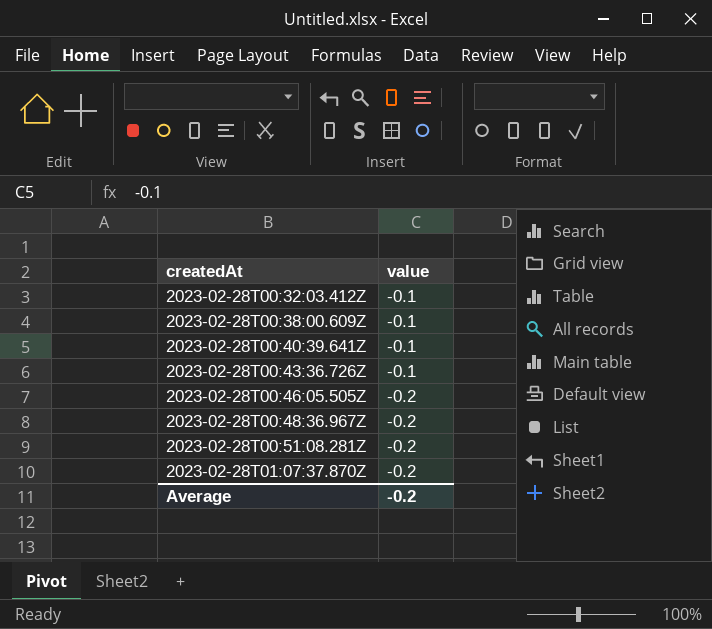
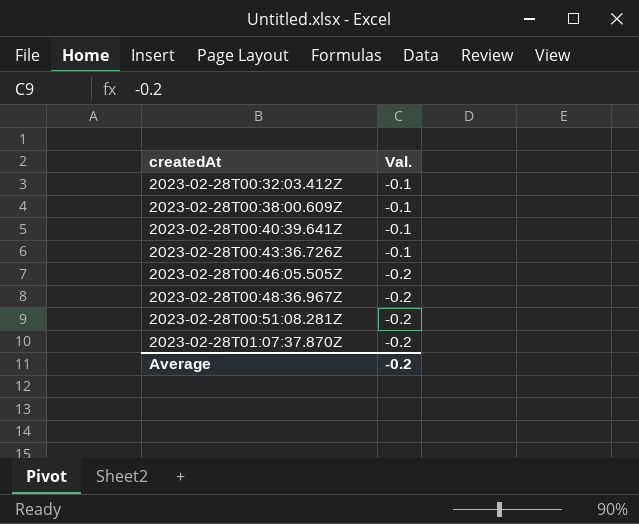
column name: value -> Val.

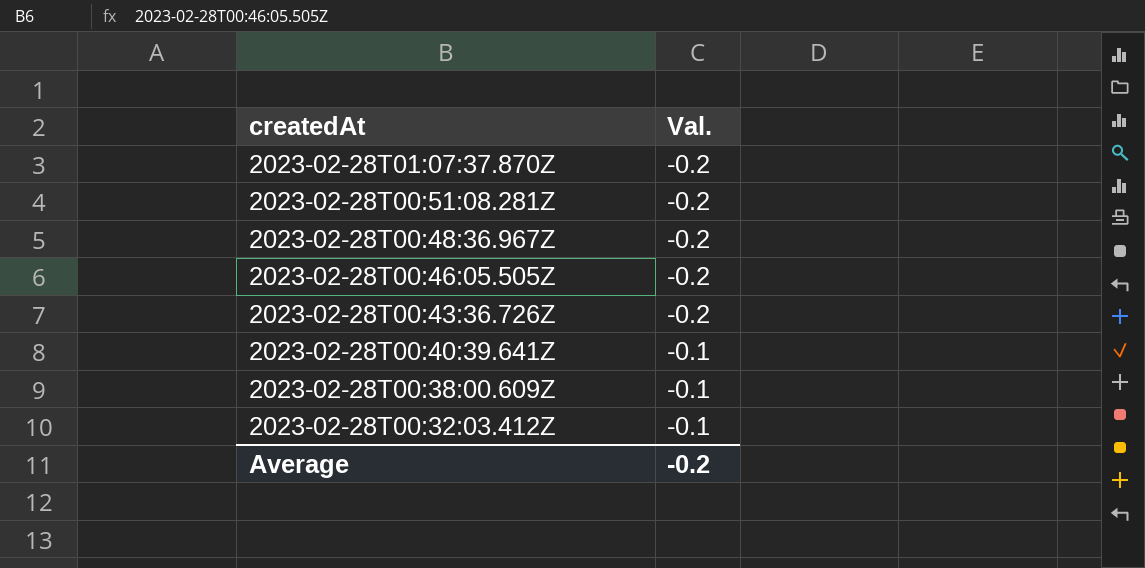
row order: createdAt ascending -> createdAt descending
2023-02-28T00:43:36.726Z | Val.: -0.1 -> -0.2

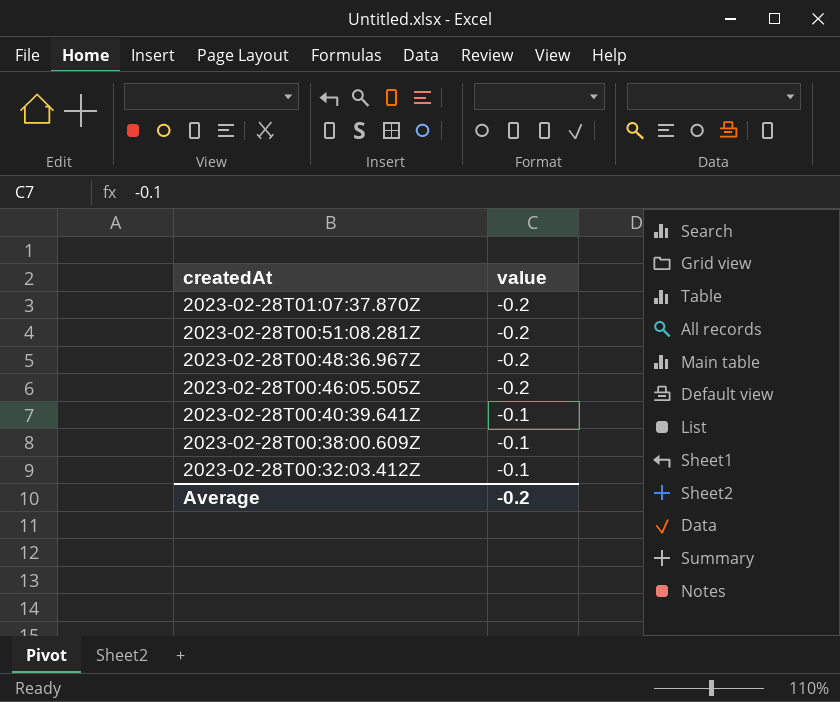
column name: Val. -> value
row 2023-02-28T00:43:36.726Z: -0.2 -> none

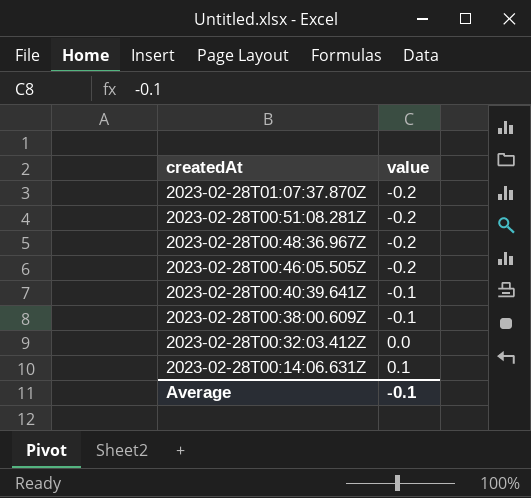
2023-02-28T00:32:03.412Z | value: -0.1 -> 0.0
row 2023-02-28T00:14:06.631Z: none -> 0.1
Average | value: -0.2 -> -0.1

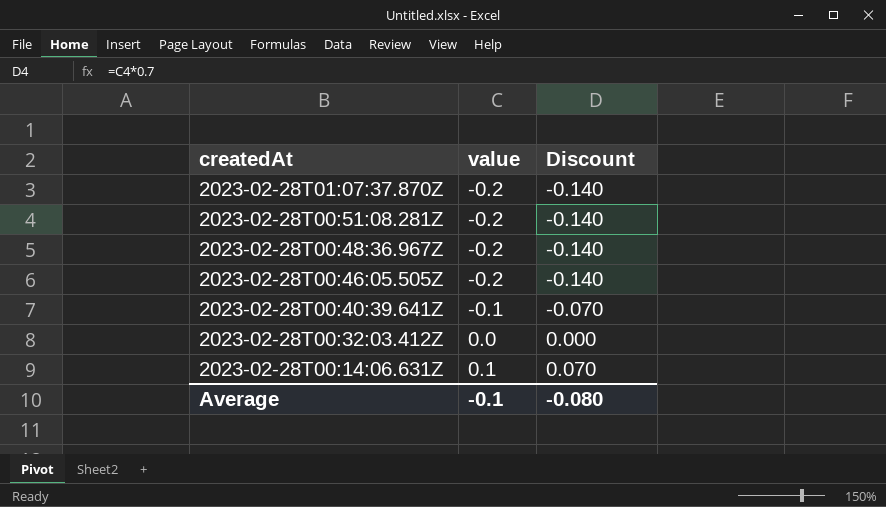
column Discount | formula: none -> [value] * 0.7
row 2023-02-28T00:38:00.609Z: -0.1 -> none

